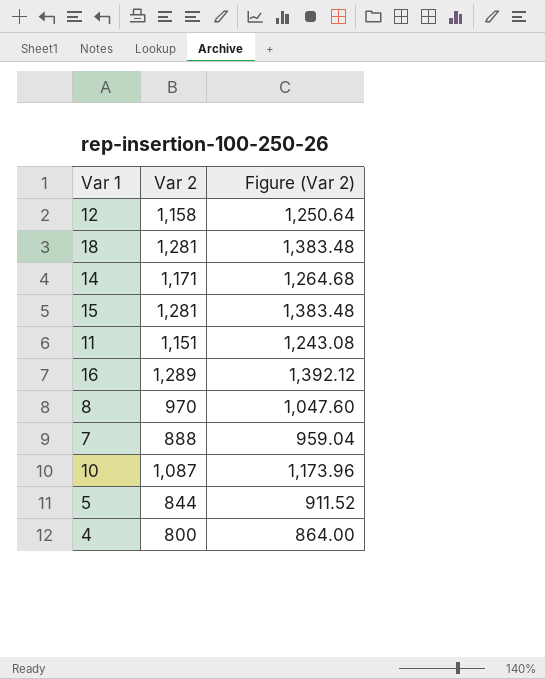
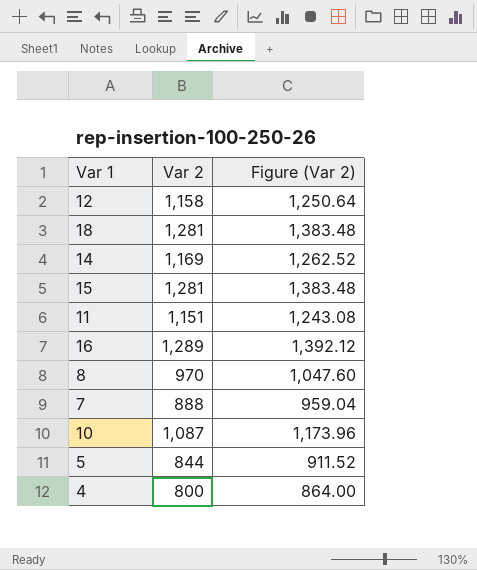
14 | Var 2: 1,171 -> 1,169
14 | Figure (Var 2): 1,264.68 -> 1,262.52

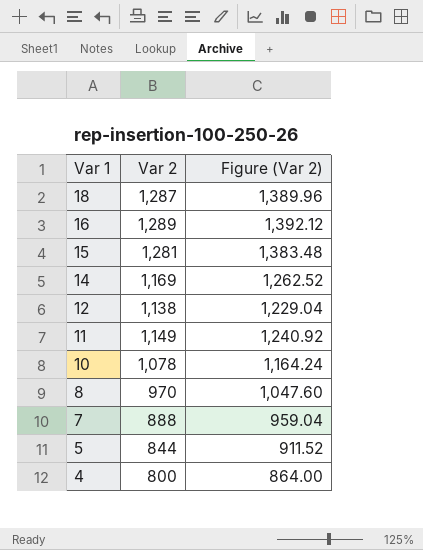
row order: none -> Var 1 descending
18 | Var 2: 1,281 -> 1,287
18 | Figure (Var 2): 1,383.48 -> 1,389.96
12 | Var 2: 1,158 -> 1,138
12 | Figure (Var 2): 1,250.64 -> 1,229.04
11 | Var 2: 1,151 -> 1,149
11 | Figure (Var 2): 1,243.08 -> 1,240.92
10 | Var 2: 1,087 -> 1,078
10 | Figure (Var 2): 1,173.96 -> 1,164.24

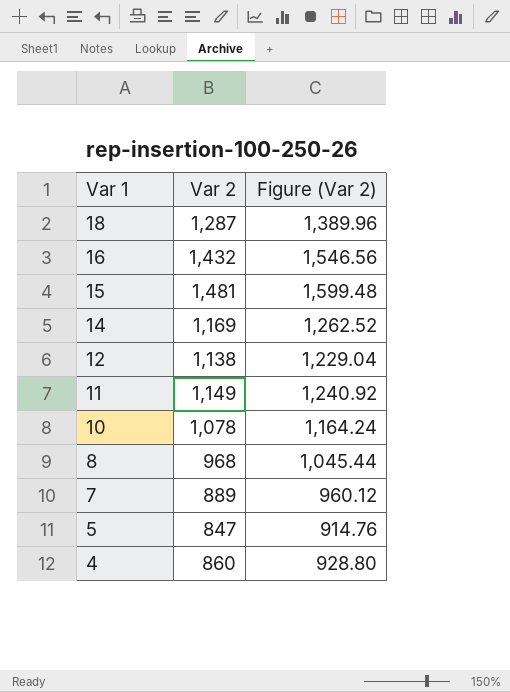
16 | Var 2: 1,289 -> 1,432
16 | Figure (Var 2): 1,392.12 -> 1,546.56
15 | Var 2: 1,281 -> 1,481
15 | Figure (Var 2): 1,383.48 -> 1,599.48
8 | Var 2: 970 -> 968
8 | Figure (Var 2): 1,047.60 -> 1,045.44
7 | Var 2: 888 -> 889
7 | Figure (Var 2): 959.04 -> 960.12
5 | Var 2: 844 -> 847
5 | Figure (Var 2): 911.52 -> 914.76
4 | Var 2: 800 -> 860
4 | Figure (Var 2): 864.00 -> 928.80

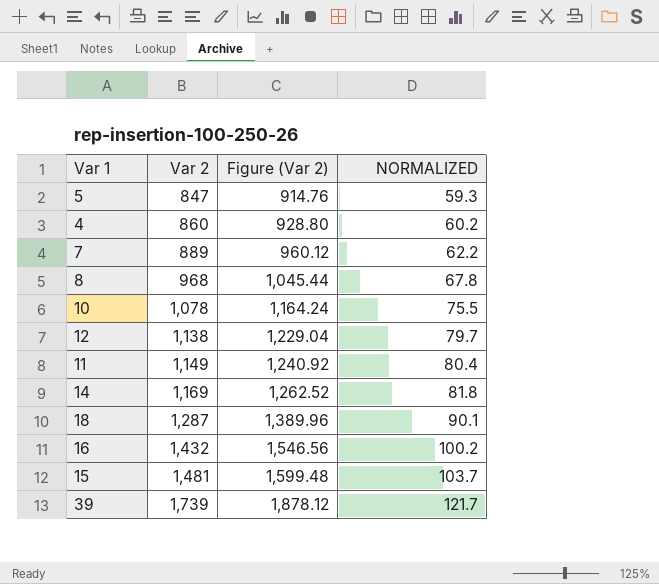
row order: Var 1 descending -> Var 2 ascending
column NORMALIZED | formula: none -> [Var 2] * 0.07
row 39: none -> 1,739 | 1,878.12 | 121.7

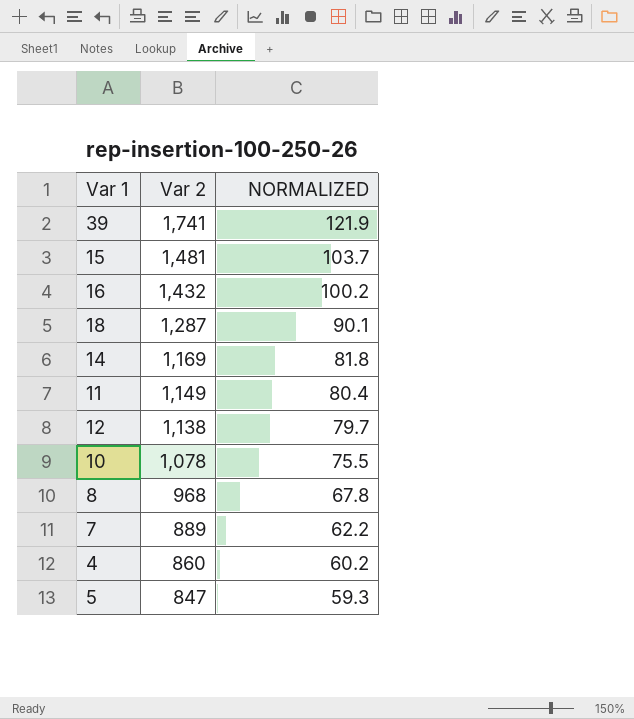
row order: Var 2 ascending -> Var 2 descending
column Figure (Var 2) | formula: [Var 2] * 1.08 -> none
39 | Var 2: 1,739 -> 1,741
39 | NORMALIZED: 121.7 -> 121.9

